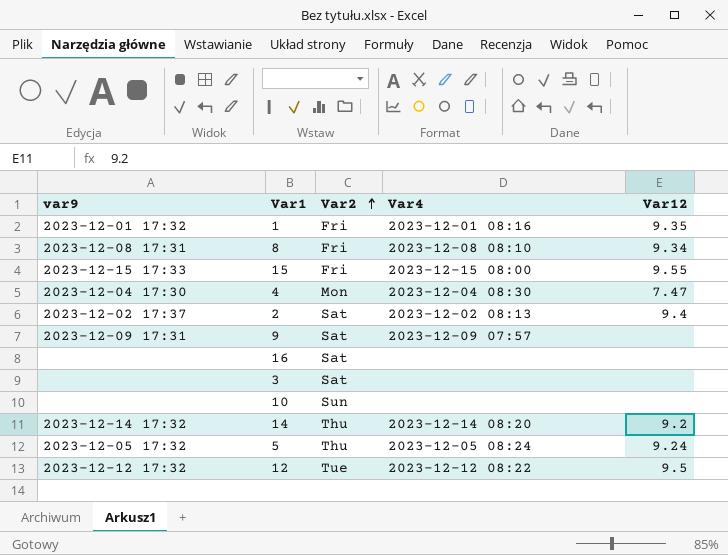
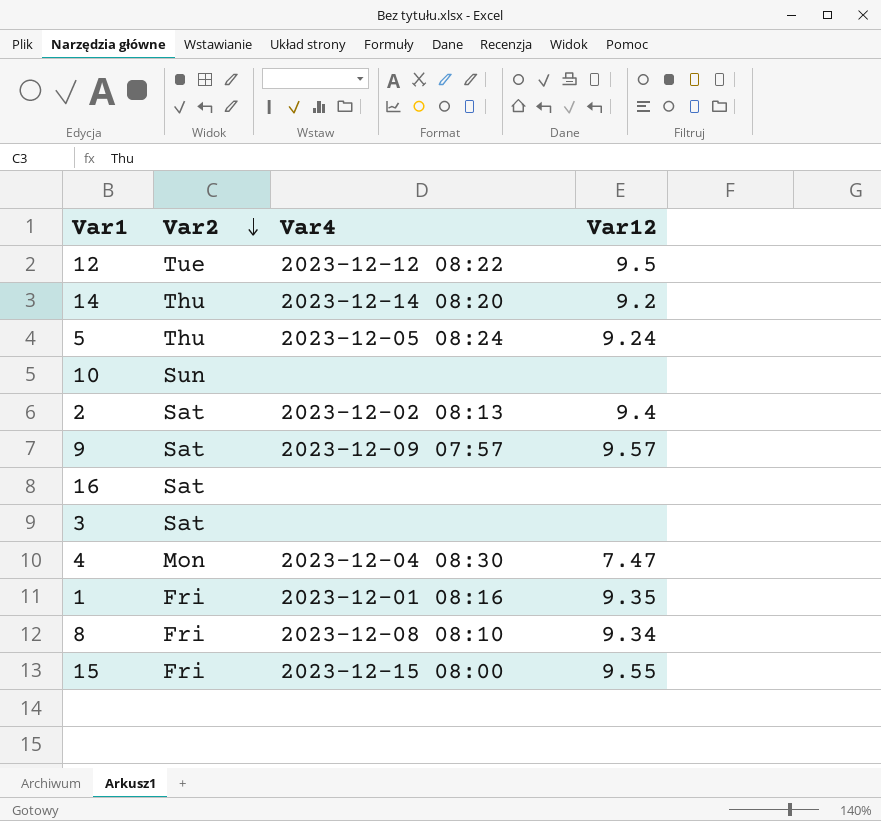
row order: Var2 ascending -> Var2 descending
column var9 | position: 1 -> none
9 | Var12: none -> 9.57

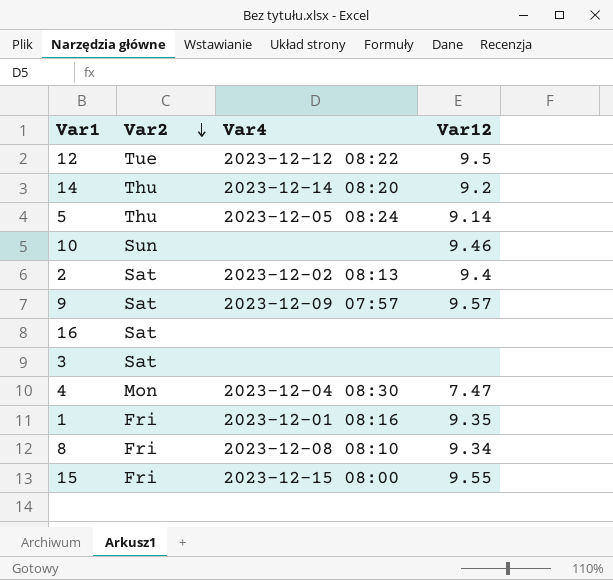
5 | Var12: 9.24 -> 9.14
10 | Var12: none -> 9.46

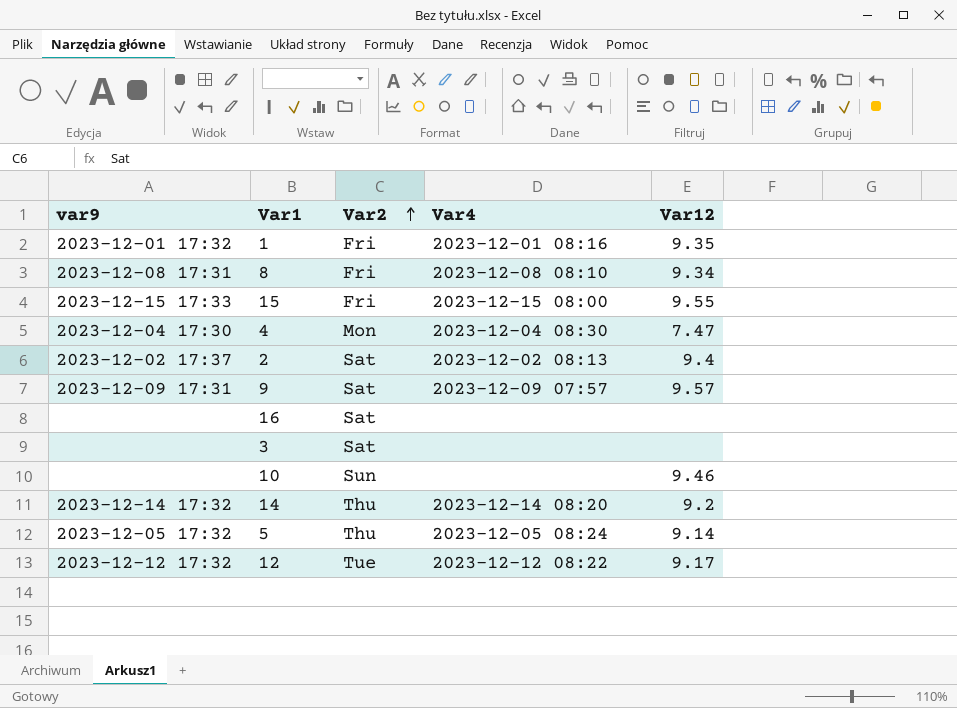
row order: Var2 descending -> Var2 ascending
column var9 | position: none -> 1
12 | Var12: 9.5 -> 9.17

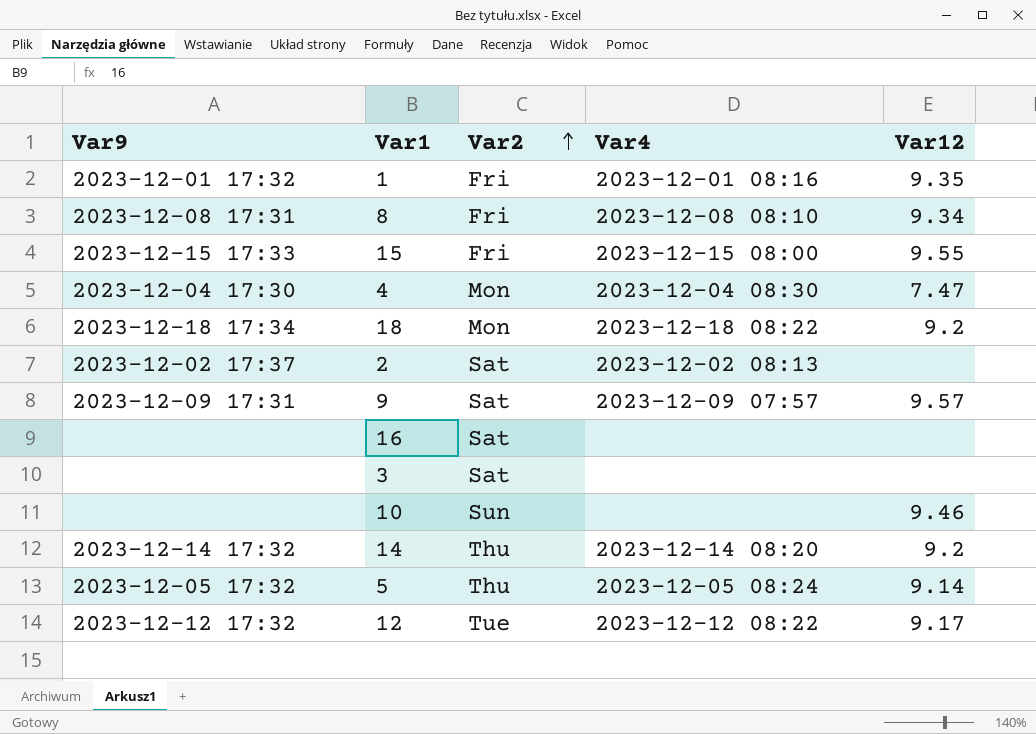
column name: var9 -> Var9
row 18: none -> 2023-12-18 17:34 | Mon | 2023-12-18 08:22 | 9.2
2 | Var12: 9.4 -> none

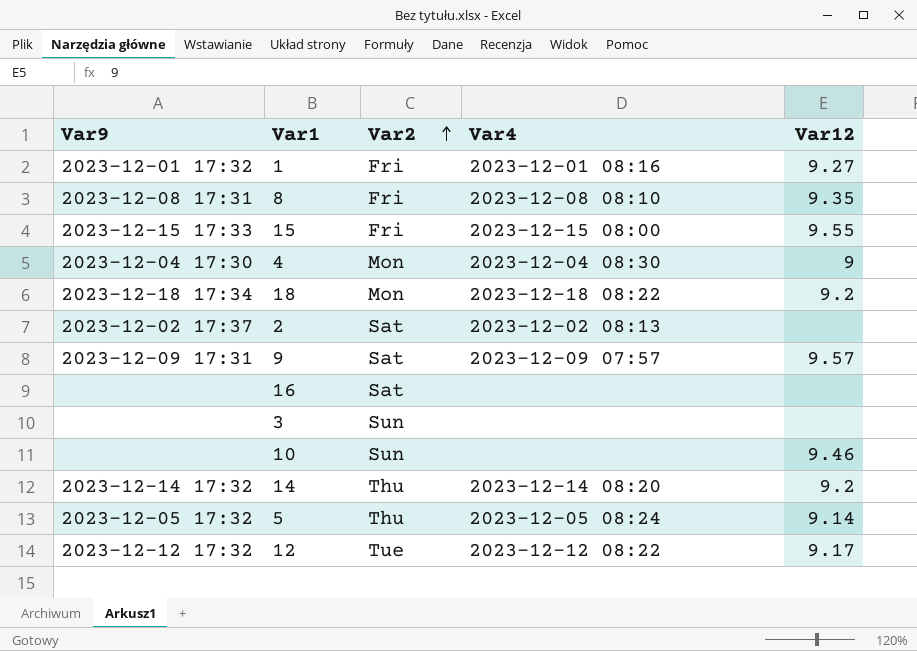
1 | Var12: 9.35 -> 9.27
8 | Var12: 9.34 -> 9.35
4 | Var12: 7.47 -> 9
3 | Var2: Sat -> Sun

